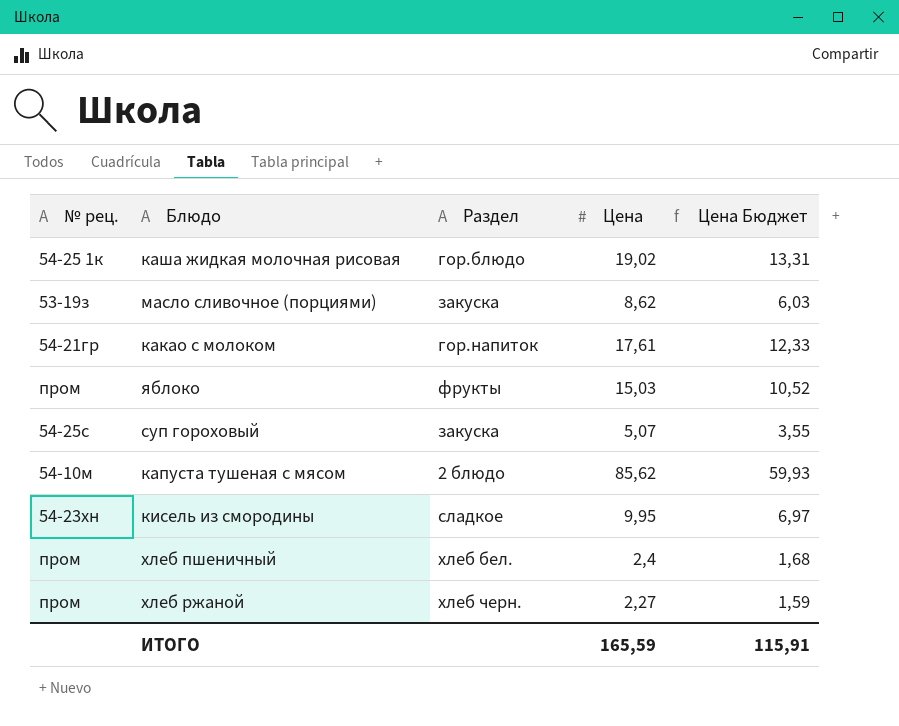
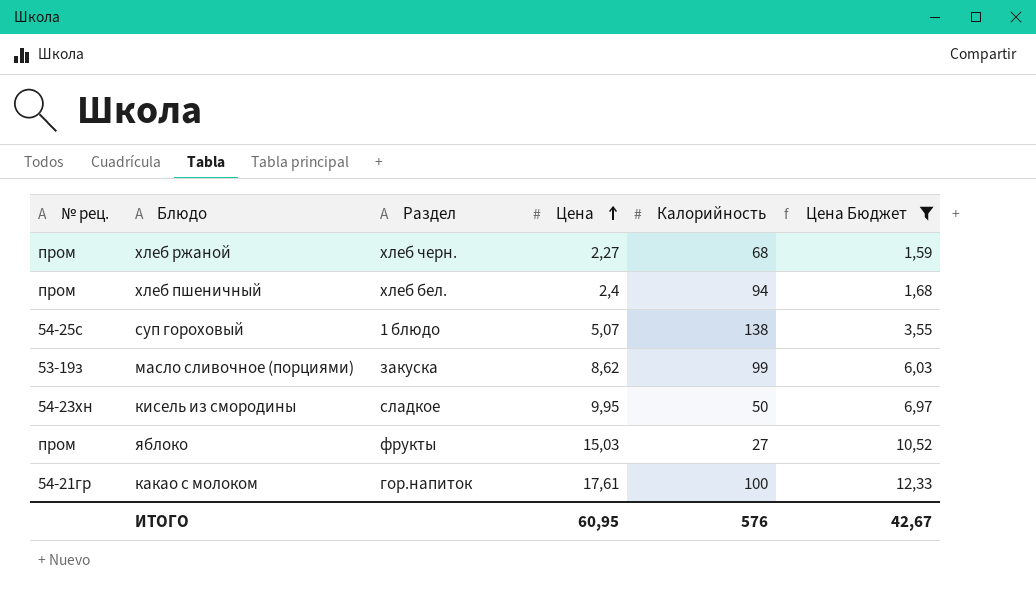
filter: none -> Цена Бюджет <= 12,33
row order: none -> Цена ascending
column Калорийность | position: none -> 5
суп гороховый | Раздел: закуска -> 1 блюдо
ИТОГО | Цена: 165,59 -> 60,95
ИТОГО | Цена Бюджет: 115,91 -> 42,67

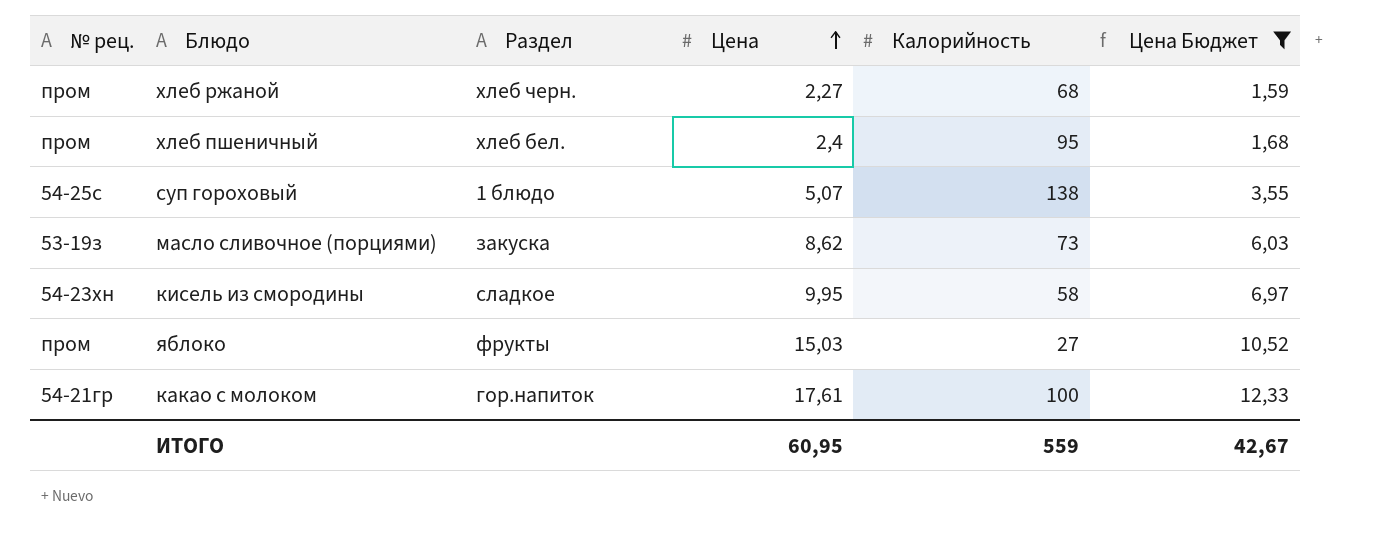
хлеб пшеничный | Калорийность: 94 -> 95
масло сливочное (порциями) | Калорийность: 99 -> 73
кисель из смородины | Калорийность: 50 -> 58
ИТОГО | Калорийность: 576 -> 559

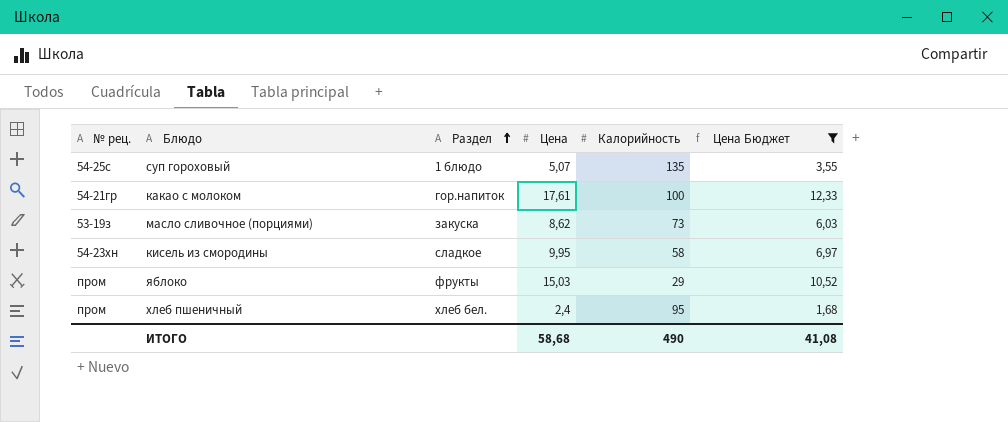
row order: Цена ascending -> Раздел ascending
row хлеб ржаной: пром | хлеб черн. | 2,27 | 68 | 1,59 -> none
суп гороховый | Калорийность: 138 -> 135
яблоко | Калорийность: 27 -> 29
ИТОГО | Цена: 60,95 -> 58,68
ИТОГО | Калорийность: 559 -> 490
ИТОГО | Цена Бюджет: 42,67 -> 41,08

